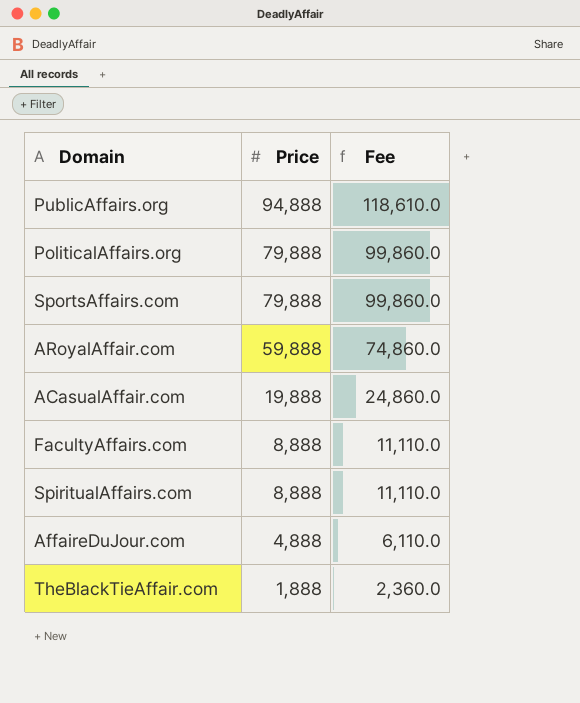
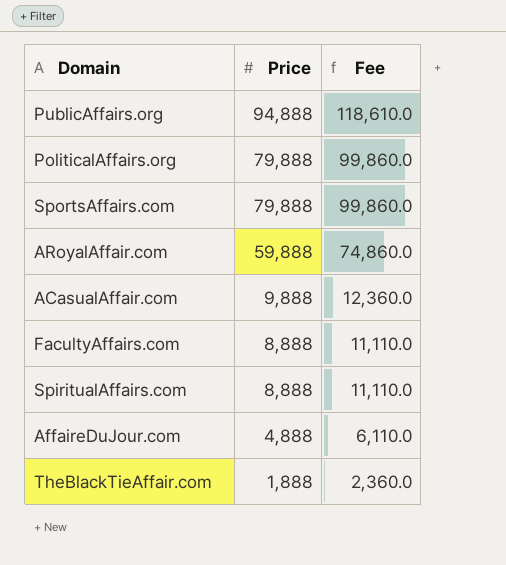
ACasualAffair.com | Price: 19,888 -> 9,888
ACasualAffair.com | Fee: 24,860.0 -> 12,360.0

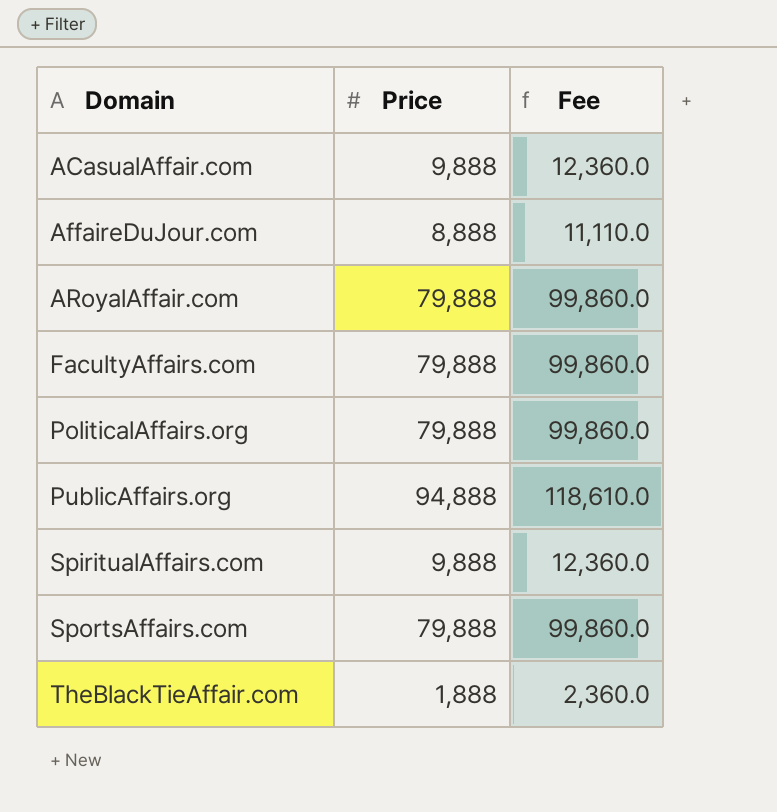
row order: Price descending -> Domain ascending
AffaireDuJour.com | Price: 4,888 -> 8,888
AffaireDuJour.com | Fee: 6,110.0 -> 11,110.0
ARoyalAffair.com | Price: 59,888 -> 79,888
ARoyalAffair.com | Fee: 74,860.0 -> 99,860.0
FacultyAffairs.com | Price: 8,888 -> 79,888
FacultyAffairs.com | Fee: 11,110.0 -> 99,860.0
SpiritualAffairs.com | Price: 8,888 -> 9,888
SpiritualAffairs.com | Fee: 11,110.0 -> 12,360.0

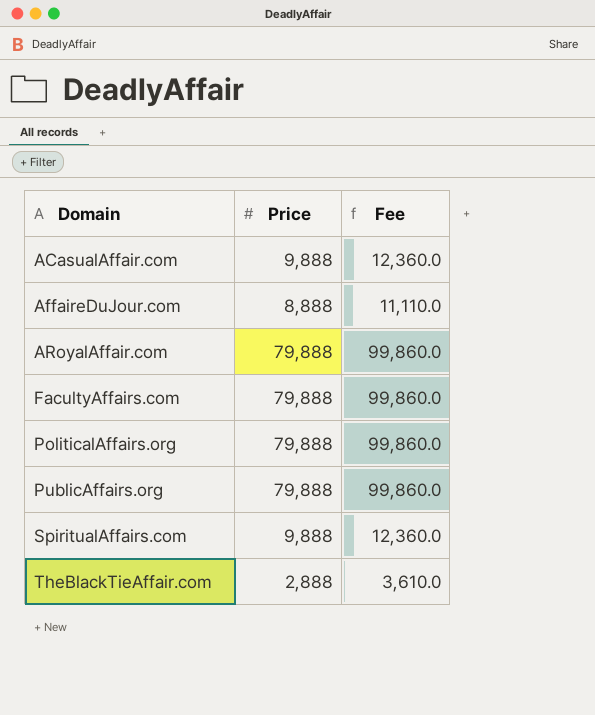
row SportsAffairs.com: 79,888 | 99,860.0 -> none
PublicAffairs.org | Price: 94,888 -> 79,888
PublicAffairs.org | Fee: 118,610.0 -> 99,860.0
TheBlackTieAffair.com | Price: 1,888 -> 2,888
TheBlackTieAffair.com | Fee: 2,360.0 -> 3,610.0

